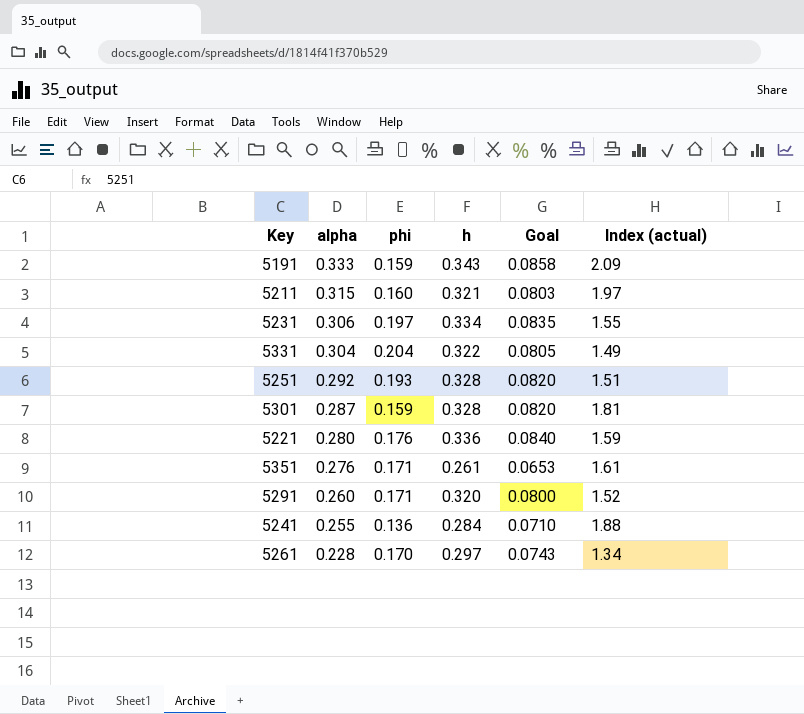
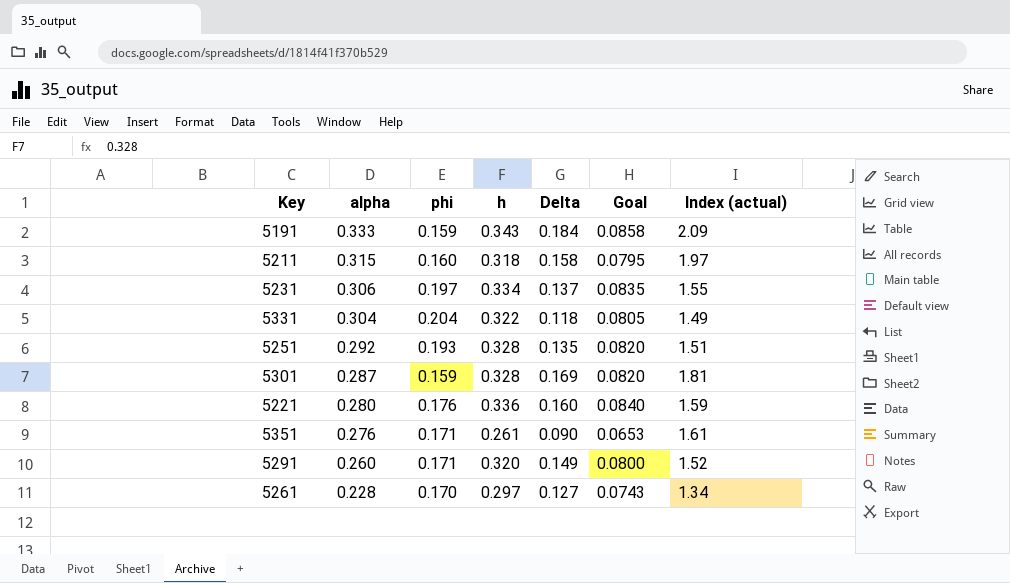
column Delta | formula: none -> [h] - [phi]
row 5241: 0.255 | 0.136 | 0.284 | 0.0710 | 1.88 -> none
5211 | h: 0.321 -> 0.318
5211 | Goal: 0.0803 -> 0.0795

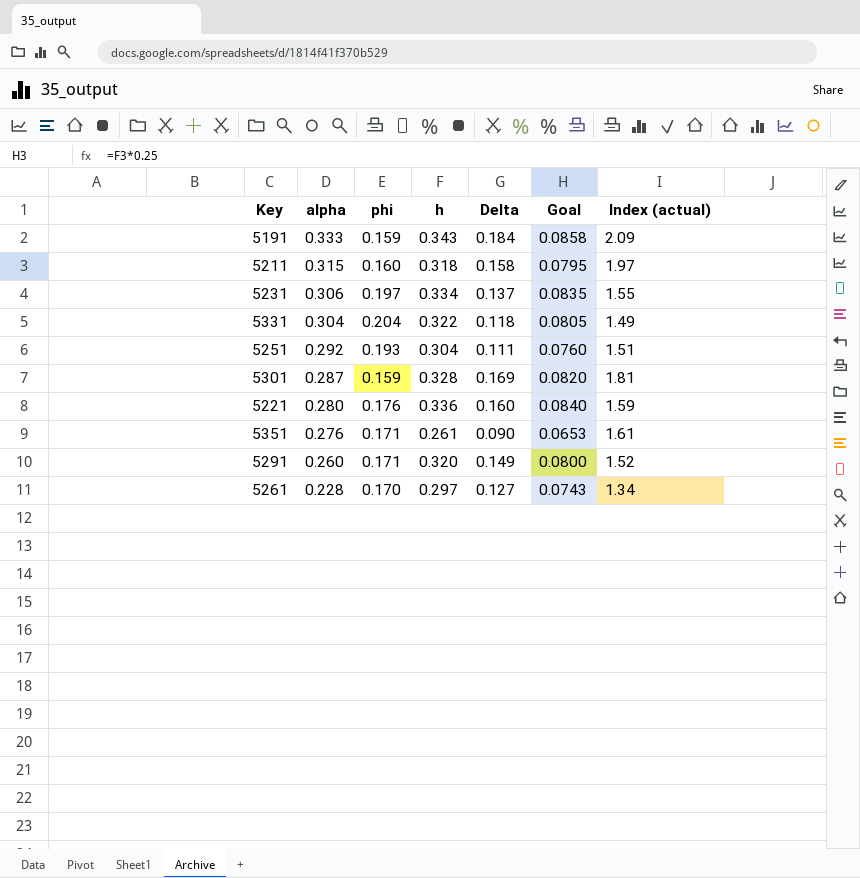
5251 | h: 0.328 -> 0.304
5251 | Delta: 0.135 -> 0.111
5251 | Goal: 0.0820 -> 0.0760

